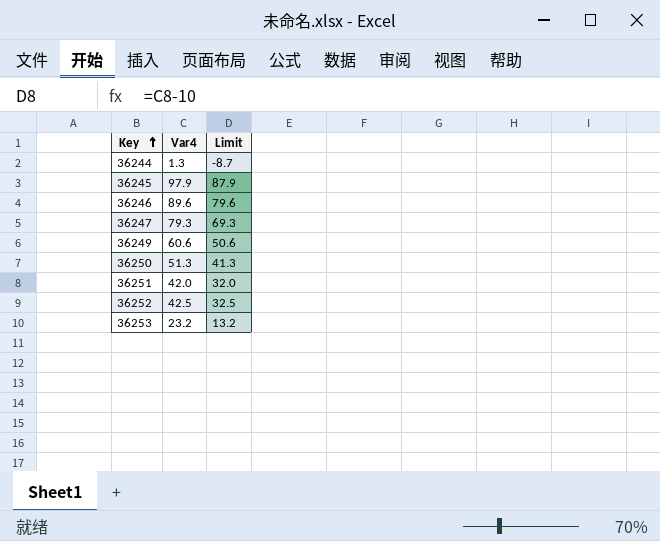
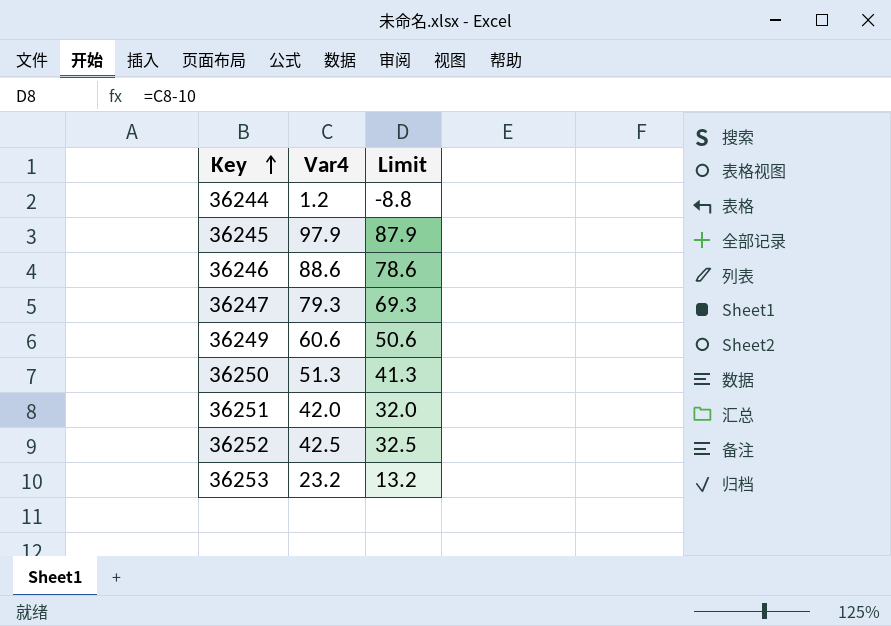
36244 | Var4: 1.3 -> 1.2
36244 | Limit: -8.7 -> -8.8
36246 | Var4: 89.6 -> 88.6
36246 | Limit: 79.6 -> 78.6

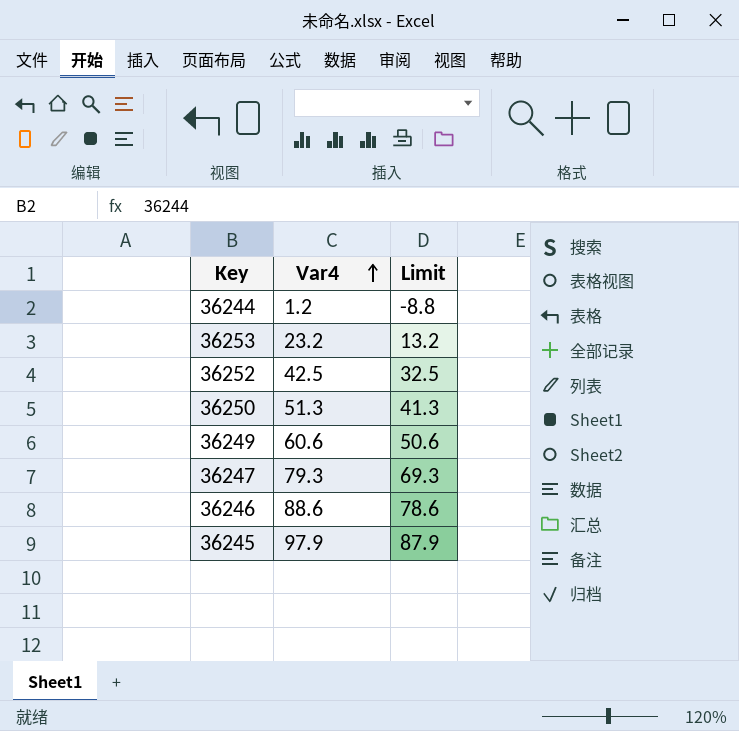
row order: Key ascending -> Var4 ascending
row 36251: 42.0 | 32.0 -> none

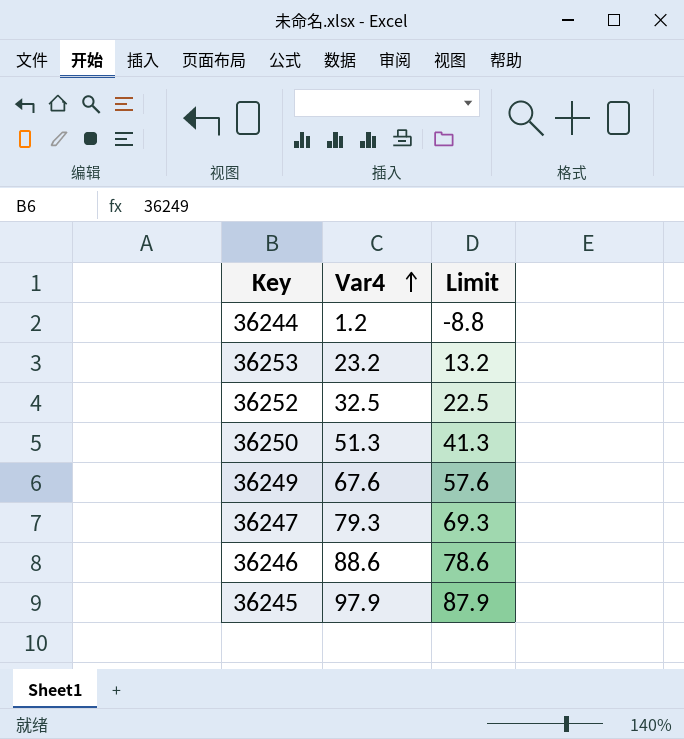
36252 | Var4: 42.5 -> 32.5
36252 | Limit: 32.5 -> 22.5
36249 | Var4: 60.6 -> 67.6
36249 | Limit: 50.6 -> 57.6

